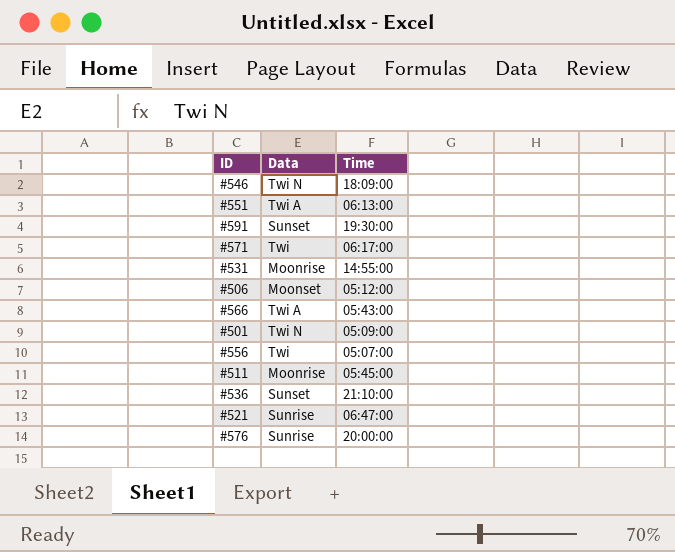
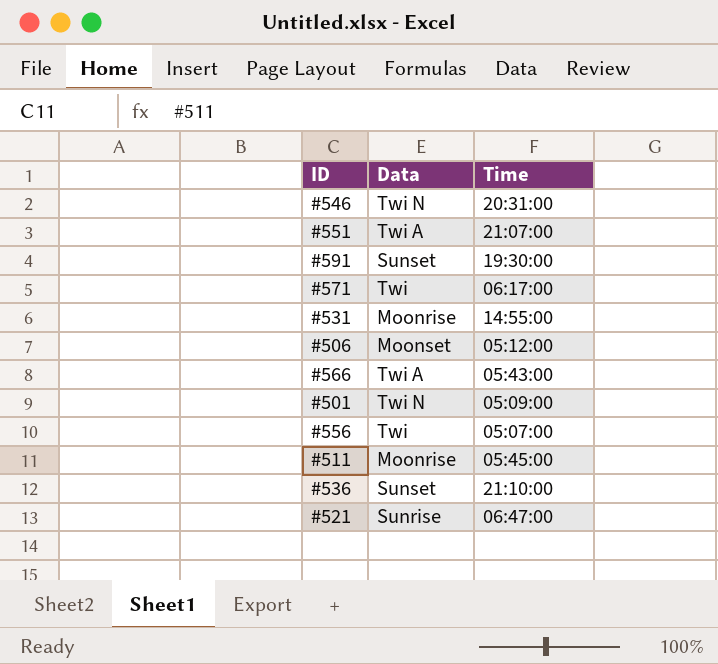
row #576: Sunrise | 20:00:00 -> none
#546 | Time: 18:09:00 -> 20:31:00
#551 | Time: 06:13:00 -> 21:07:00

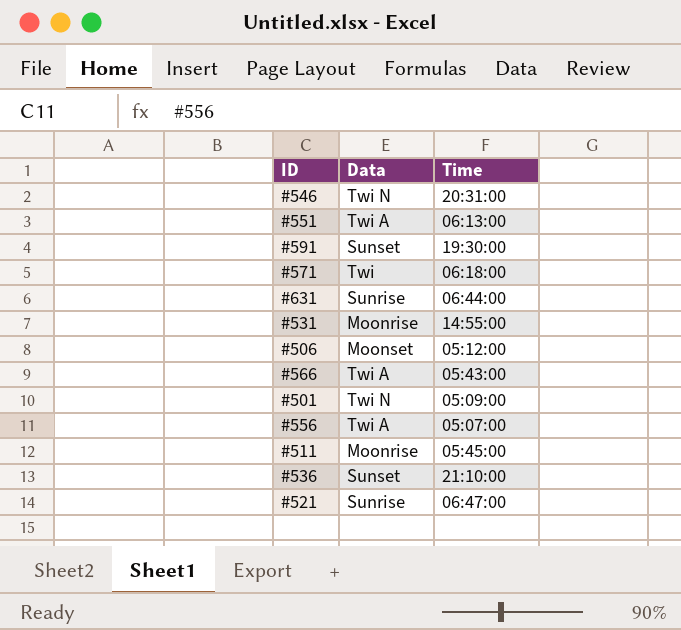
#551 | Time: 21:07:00 -> 06:13:00
#571 | Time: 06:17:00 -> 06:18:00
row #631: none -> Sunrise | 06:44:00
#556 | Data: Twi -> Twi A

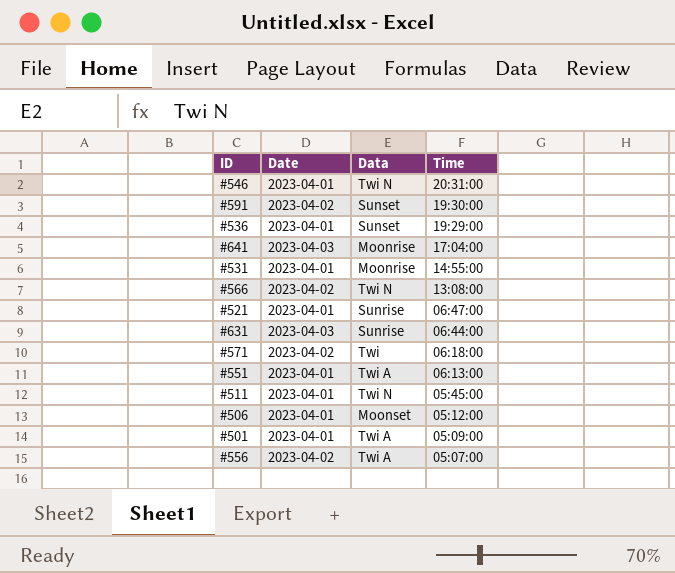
row order: none -> Time descending
column Date | position: none -> 2
#536 | Time: 21:10:00 -> 19:29:00
row #641: none -> 2023-04-03 | Moonrise | 17:04:00
#566 | Data: Twi A -> Twi N
#566 | Time: 05:43:00 -> 13:08:00
#511 | Data: Moonrise -> Twi N
#501 | Data: Twi N -> Twi A

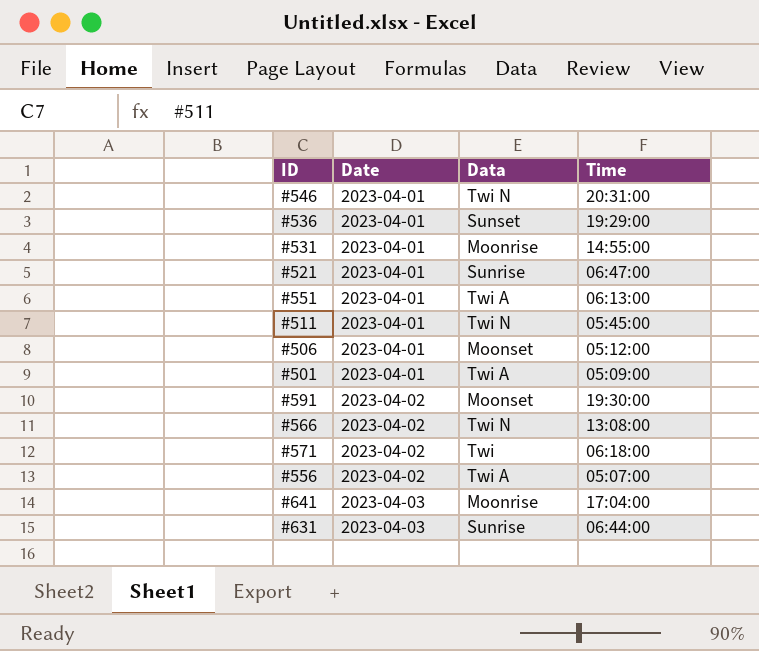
row order: Time descending -> Date ascending
#591 | Data: Sunset -> Moonset

